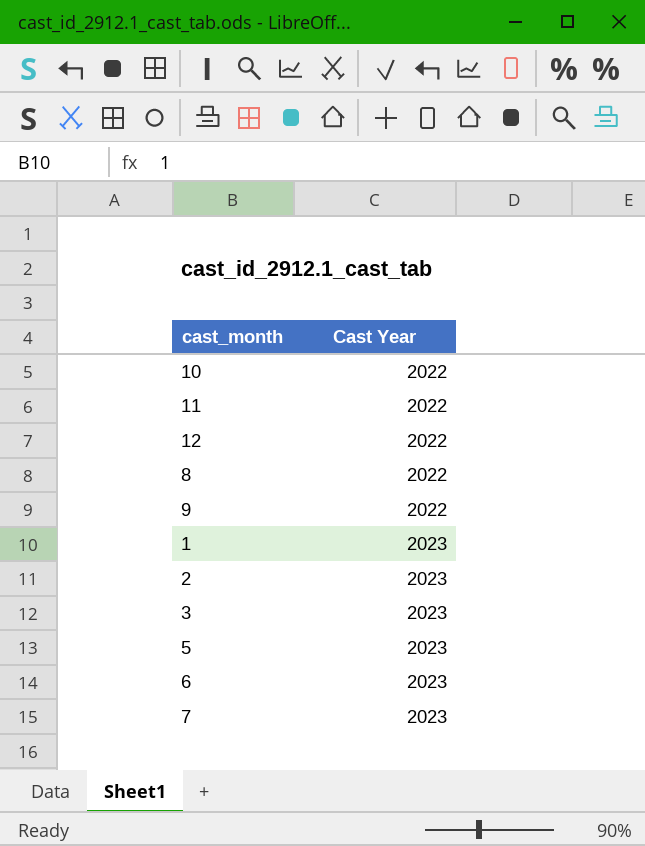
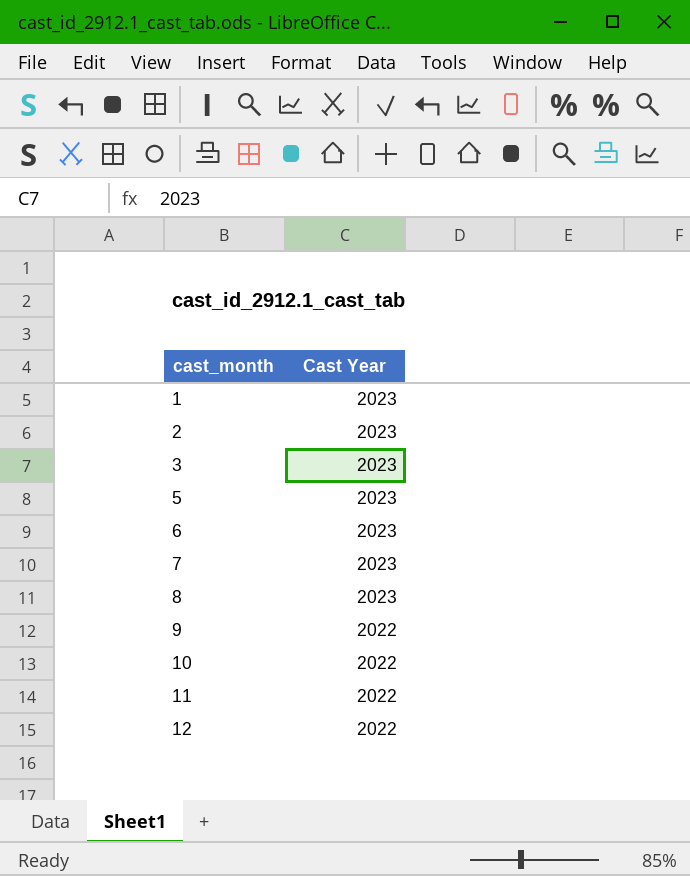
row order: Cast Year ascending -> cast_month ascending
8 | Cast Year: 2022 -> 2023

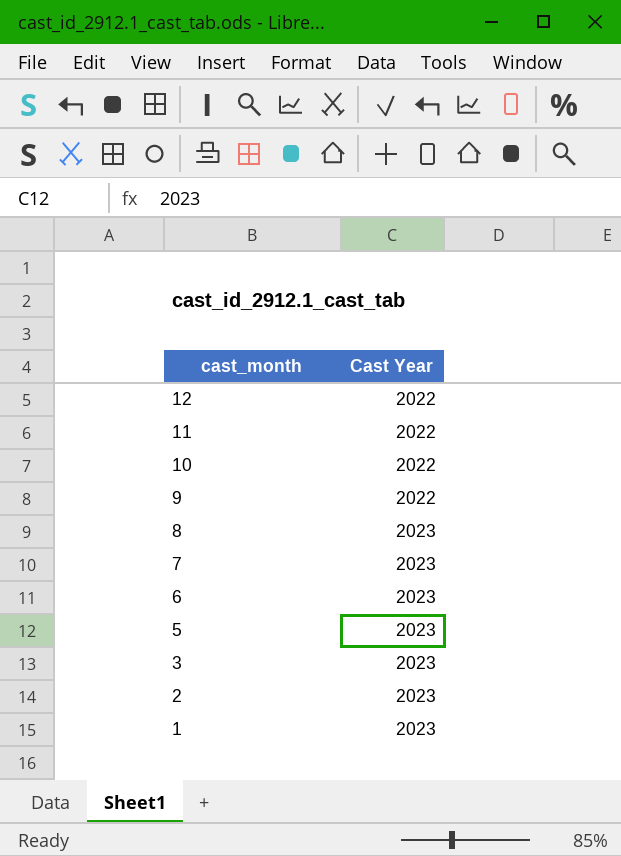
row order: cast_month ascending -> cast_month descending

